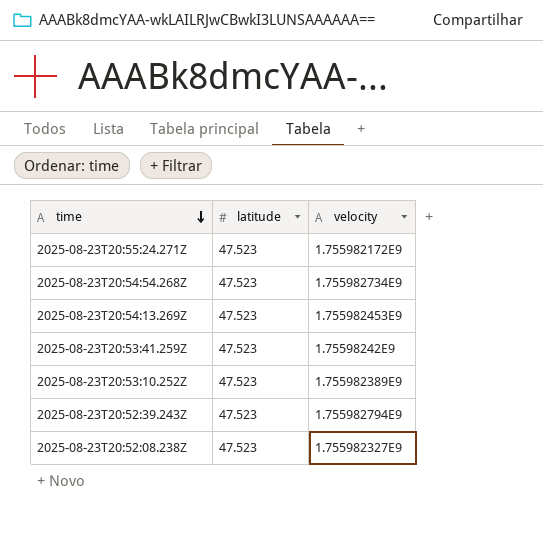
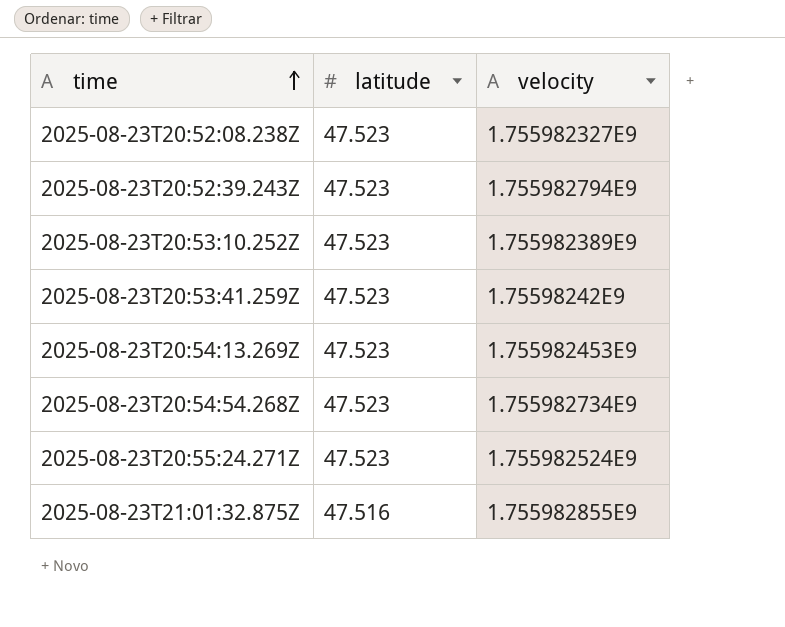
row order: time descending -> time ascending
2025-08-23T20:55:24.271Z | velocity: 1.755982172E9 -> 1.755982524E9
row 2025-08-23T21:01:32.875Z: none -> 47.516 | 1.755982855E9

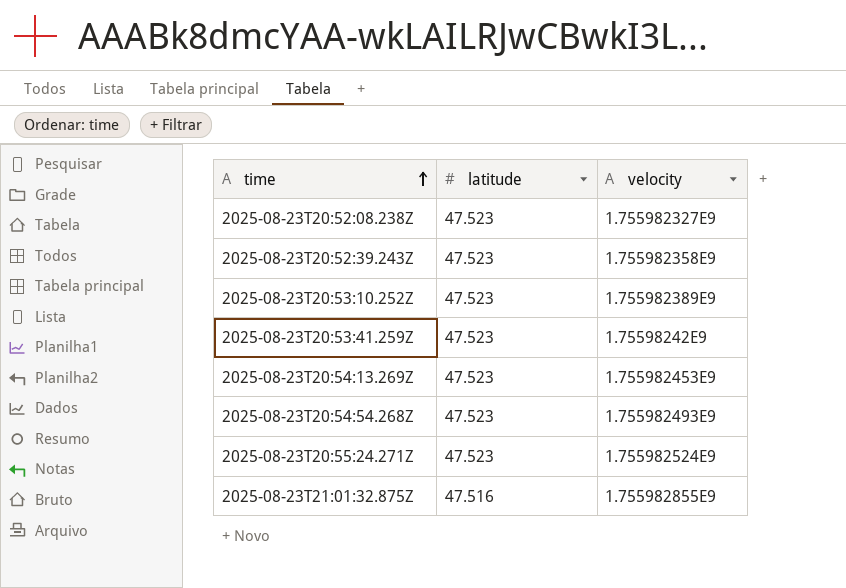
2025-08-23T20:52:39.243Z | velocity: 1.755982794E9 -> 1.755982358E9
2025-08-23T20:54:54.268Z | velocity: 1.755982734E9 -> 1.755982493E9

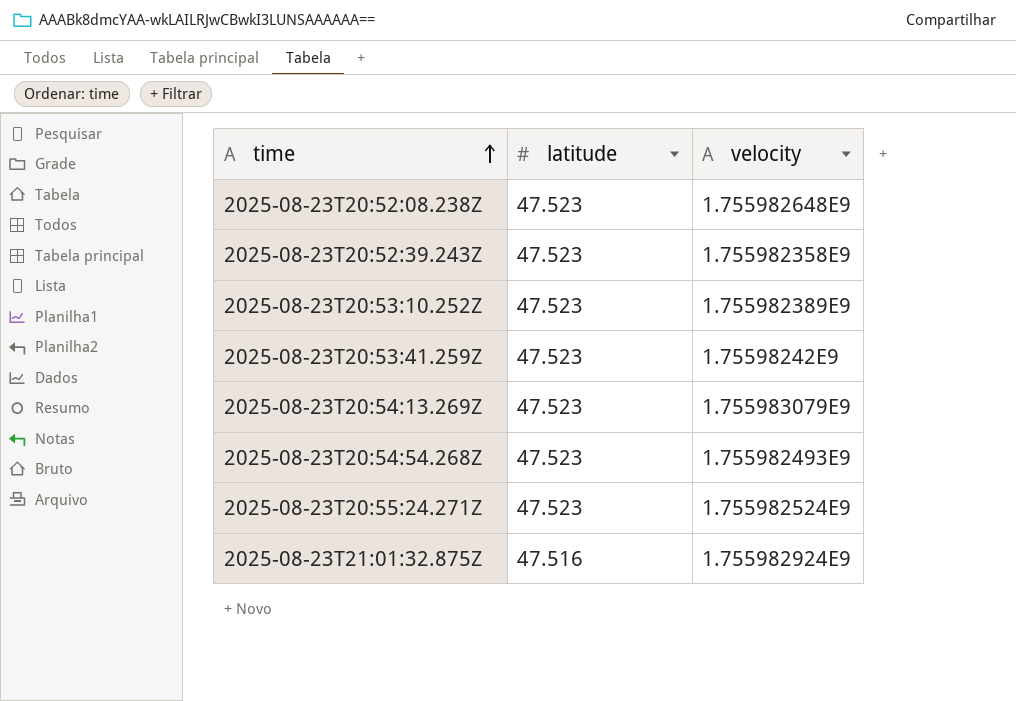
2025-08-23T20:52:08.238Z | velocity: 1.755982327E9 -> 1.755982648E9
2025-08-23T20:54:13.269Z | velocity: 1.755982453E9 -> 1.755983079E9
2025-08-23T21:01:32.875Z | velocity: 1.755982855E9 -> 1.755982924E9

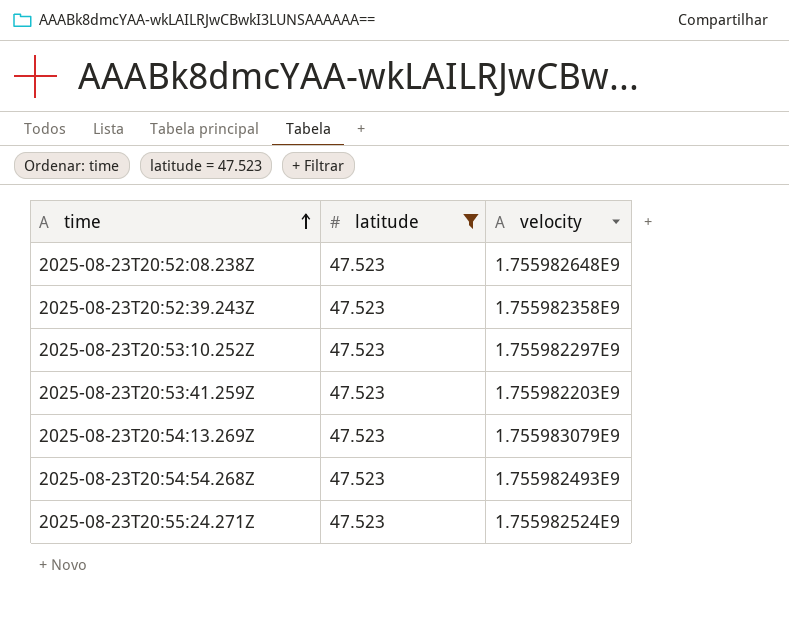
filter: none -> latitude = 47.523
2025-08-23T20:53:10.252Z | velocity: 1.755982389E9 -> 1.755982297E9
2025-08-23T20:53:41.259Z | velocity: 1.75598242E9 -> 1.755982203E9

